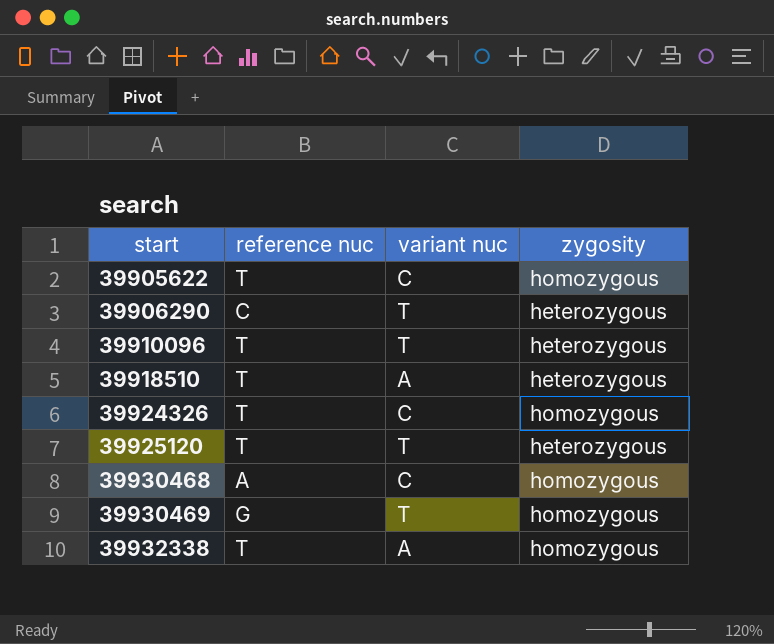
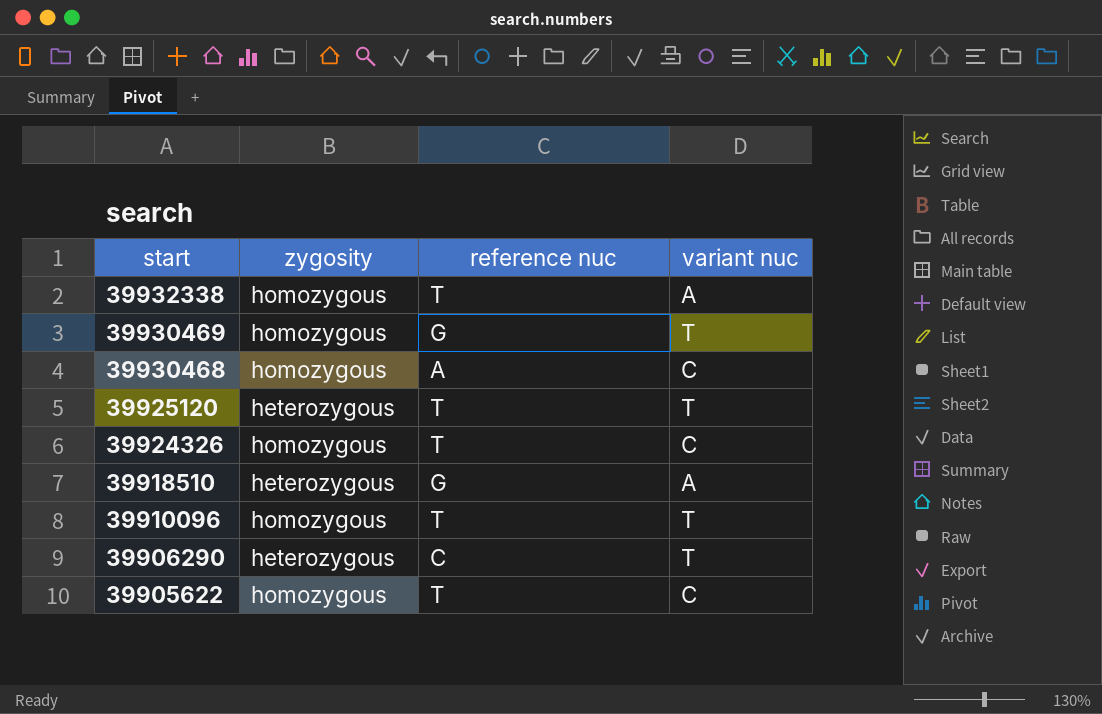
row order: start ascending -> start descending
column zygosity | position: 4 -> 2
39918510 | reference nuc: T -> G
39910096 | zygosity: heterozygous -> homozygous

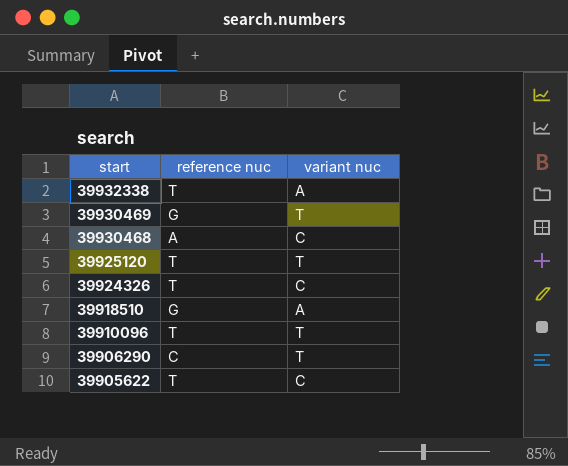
column zygosity | position: 2 -> none

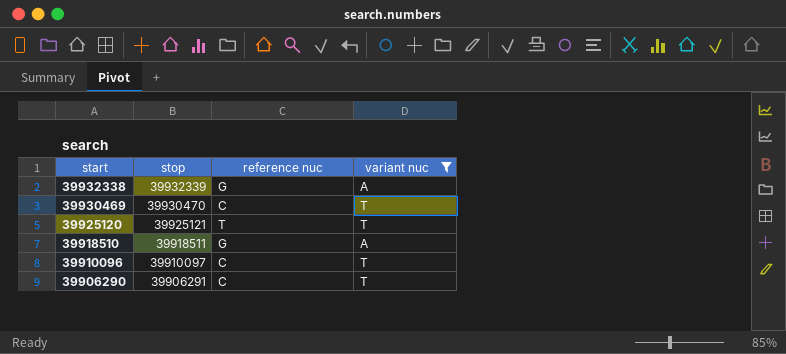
filter: none -> variant nuc != C
column stop | position: none -> 2
39932338 | reference nuc: T -> G
39930469 | reference nuc: G -> C
39910096 | reference nuc: T -> C

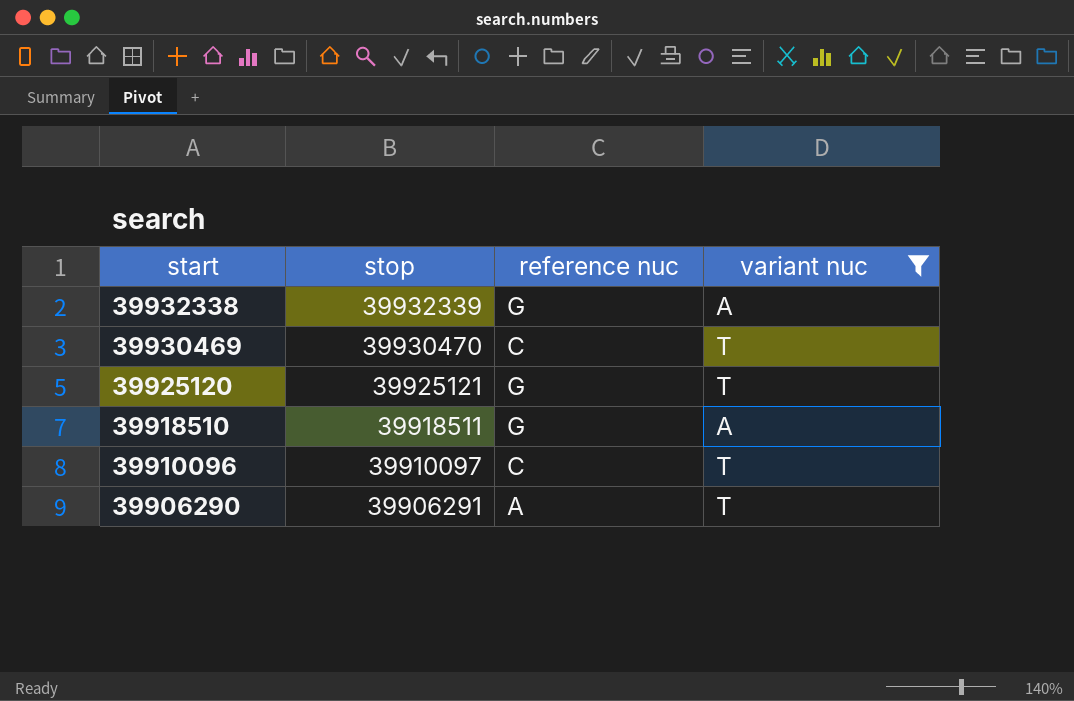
39925120 | reference nuc: T -> G
39906290 | reference nuc: C -> A

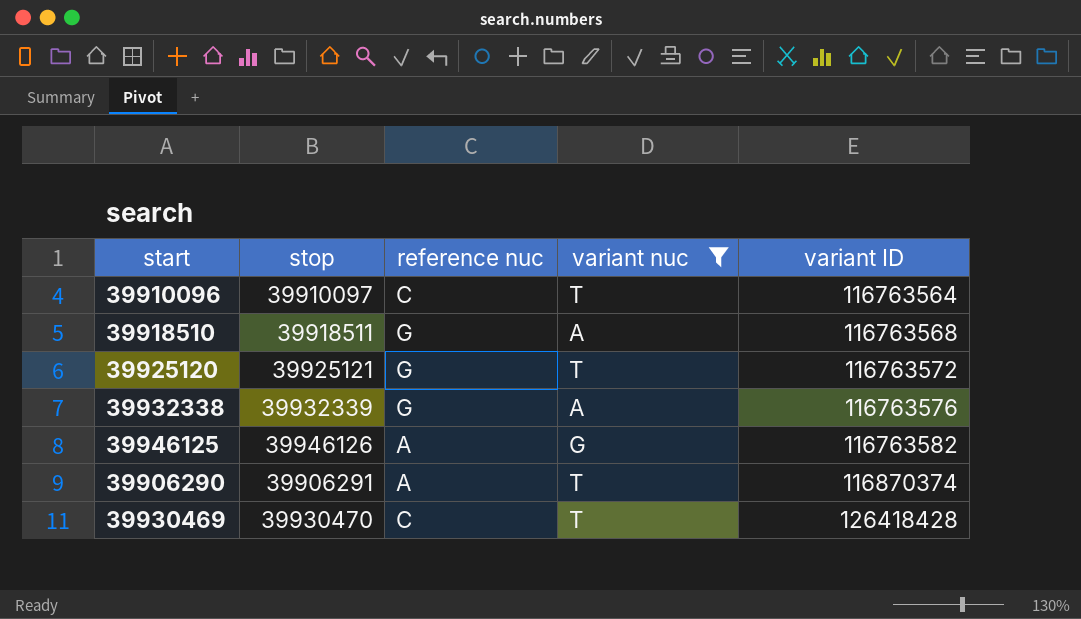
row order: start descending -> variant ID ascending
column variant ID | position: none -> 5
row 39946125: none -> 39946126 | A | G | 116763582

